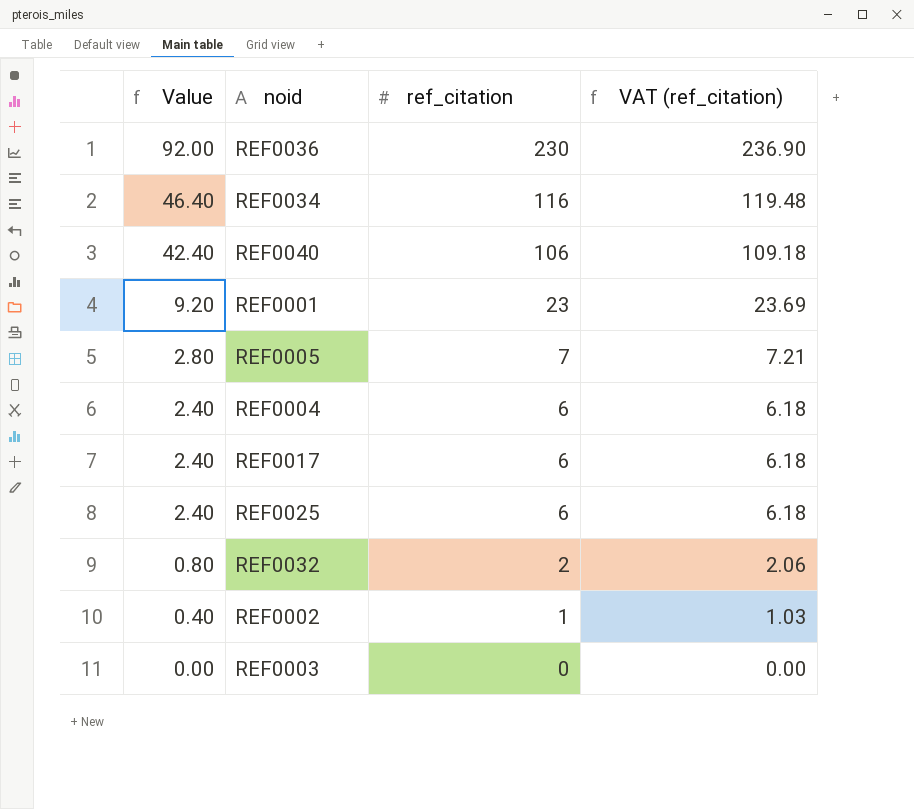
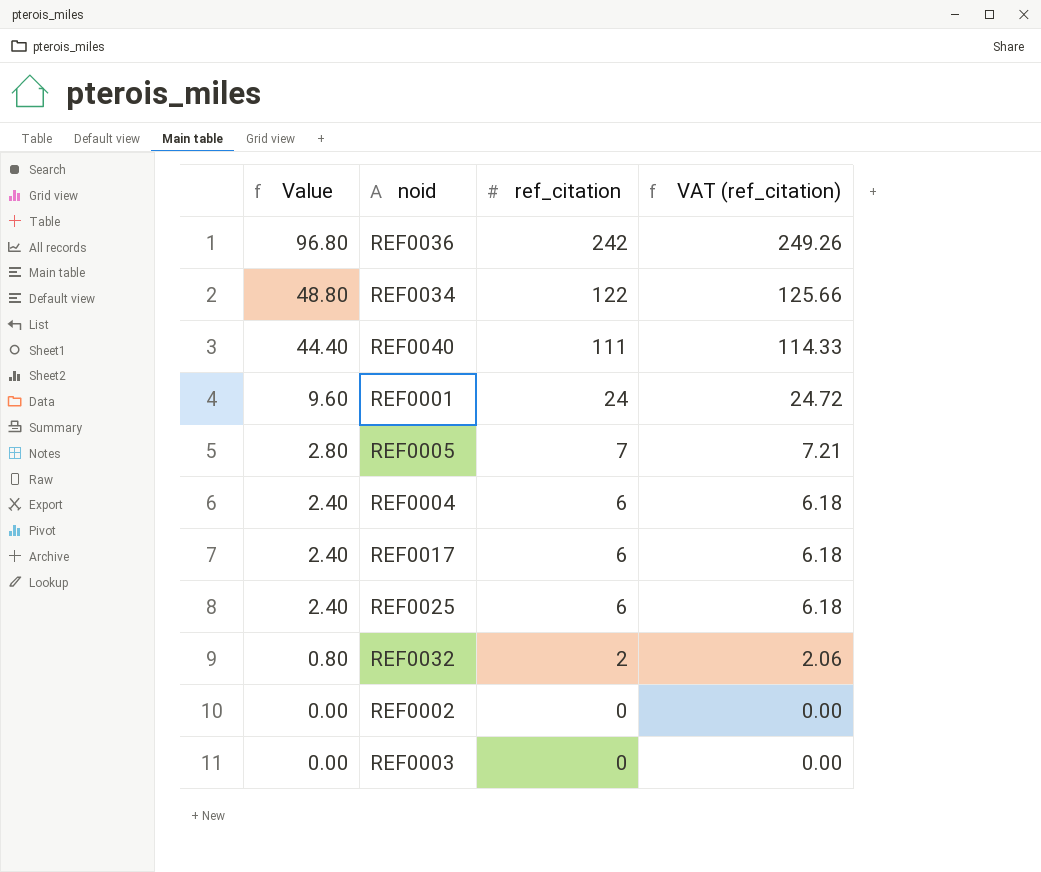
REF0036 | Value: 92.00 -> 96.80
REF0036 | ref_citation: 230 -> 242
REF0036 | VAT (ref_citation): 236.90 -> 249.26
REF0034 | Value: 46.40 -> 48.80
REF0034 | ref_citation: 116 -> 122
REF0034 | VAT (ref_citation): 119.48 -> 125.66
REF0040 | Value: 42.40 -> 44.40
REF0040 | ref_citation: 106 -> 111
REF0040 | VAT (ref_citation): 109.18 -> 114.33
REF0001 | Value: 9.20 -> 9.60
REF0001 | ref_citation: 23 -> 24
REF0001 | VAT (ref_citation): 23.69 -> 24.72
REF0002 | Value: 0.40 -> 0.00
REF0002 | ref_citation: 1 -> 0
REF0002 | VAT (ref_citation): 1.03 -> 0.00

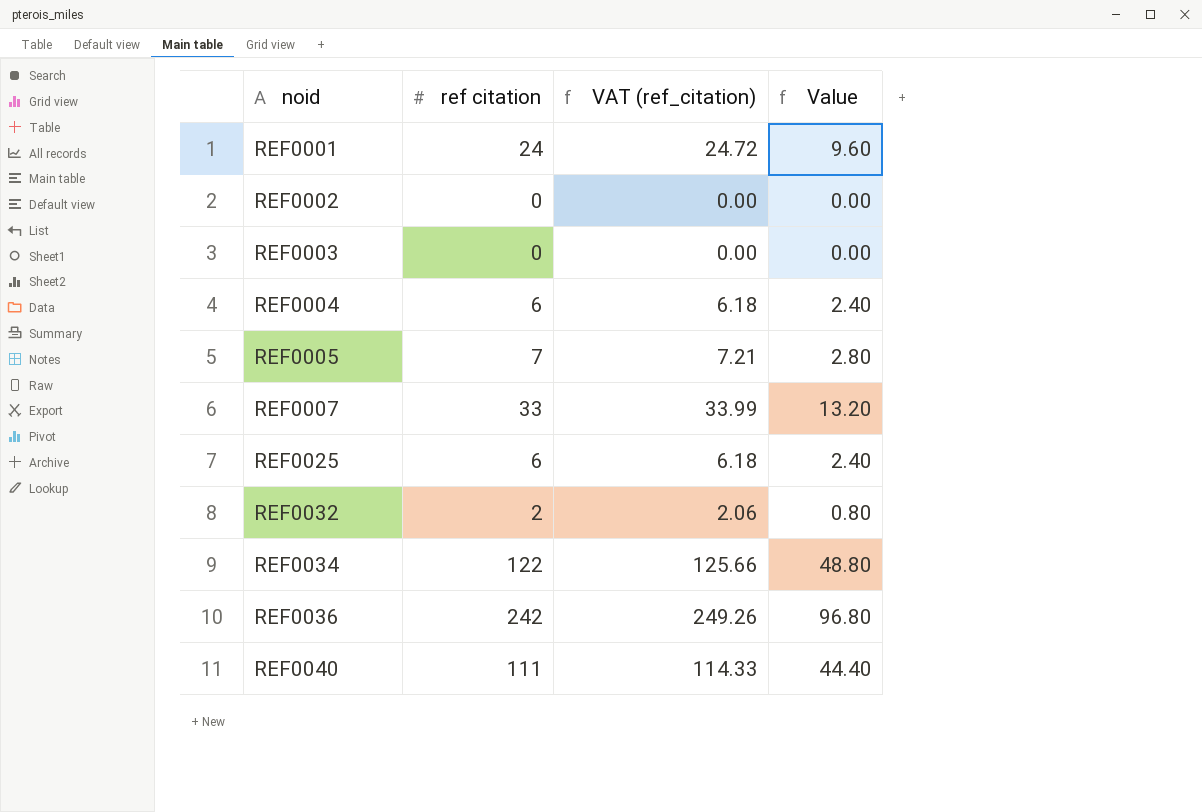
row order: Value descending -> noid ascending
column name: ref_citation -> ref citation
column Value | position: 1 -> 4
row REF0017: 2.40 | 6 | 6.18 -> none
row REF0007: none -> 33 | 33.99 | 13.20

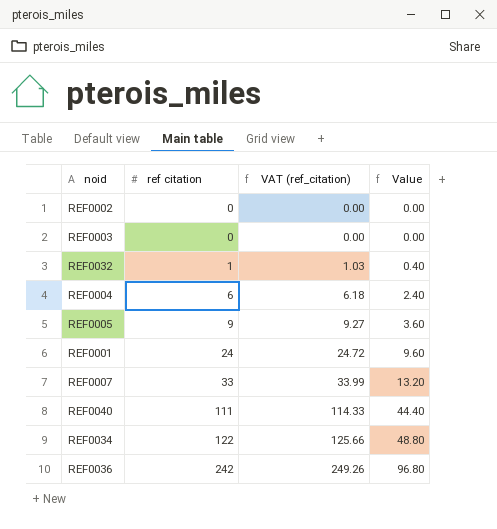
row order: noid ascending -> ref citation ascending
row REF0025: 6 | 6.18 | 2.40 -> none
REF0032 | ref citation: 2 -> 1
REF0032 | VAT (ref_citation): 2.06 -> 1.03
REF0032 | Value: 0.80 -> 0.40
REF0005 | ref citation: 7 -> 9
REF0005 | VAT (ref_citation): 7.21 -> 9.27
REF0005 | Value: 2.80 -> 3.60

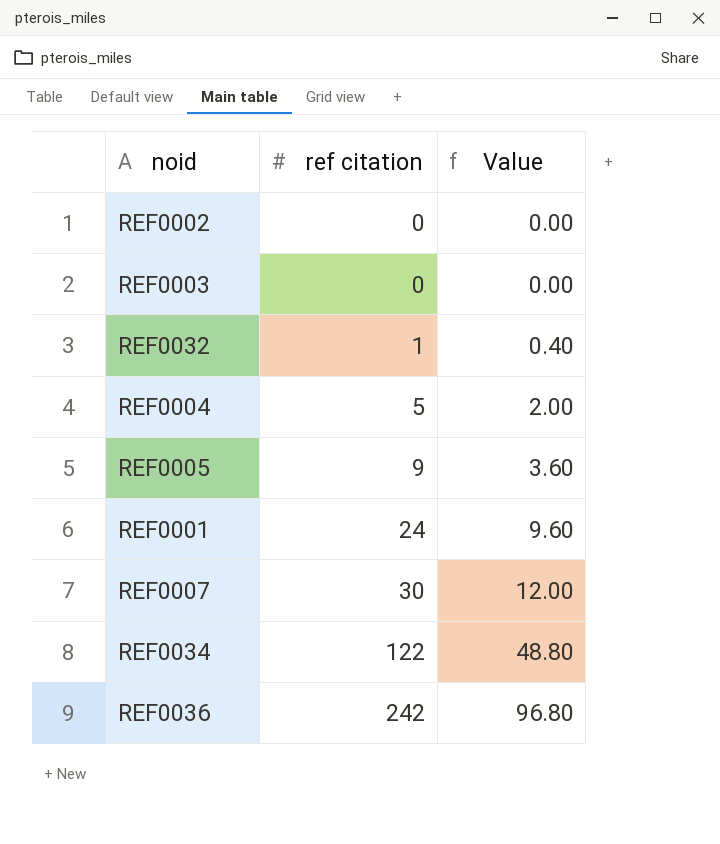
column VAT (ref_citation) | formula: [ref citation] * 1.03 -> none
row REF0040: 111 | 114.33 | 44.40 -> none
REF0004 | ref citation: 6 -> 5
REF0004 | Value: 2.40 -> 2.00
REF0007 | ref citation: 33 -> 30
REF0007 | Value: 13.20 -> 12.00

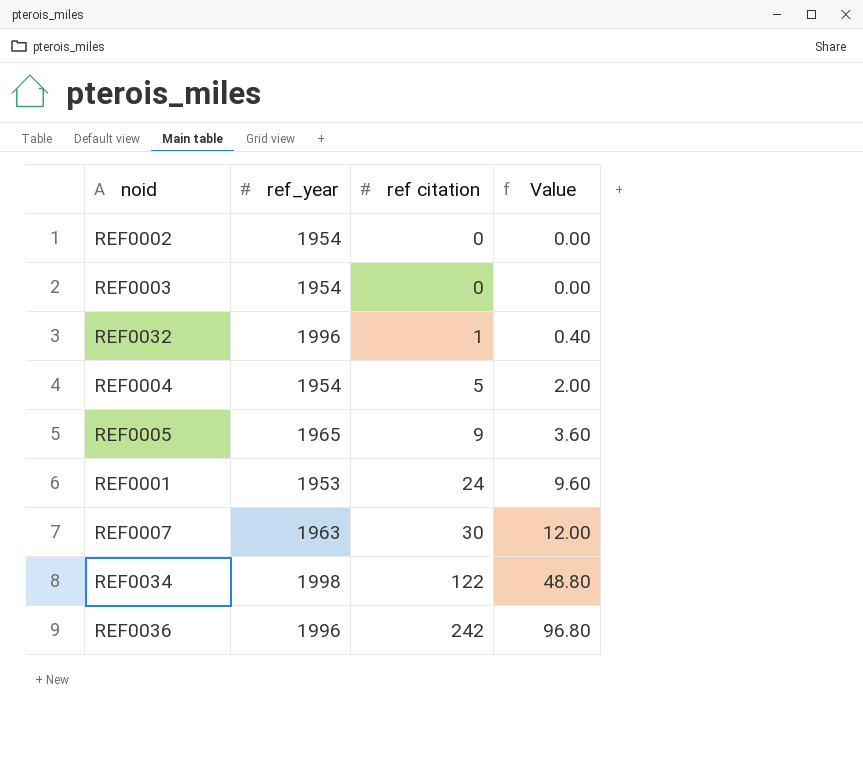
column ref_year | position: none -> 2

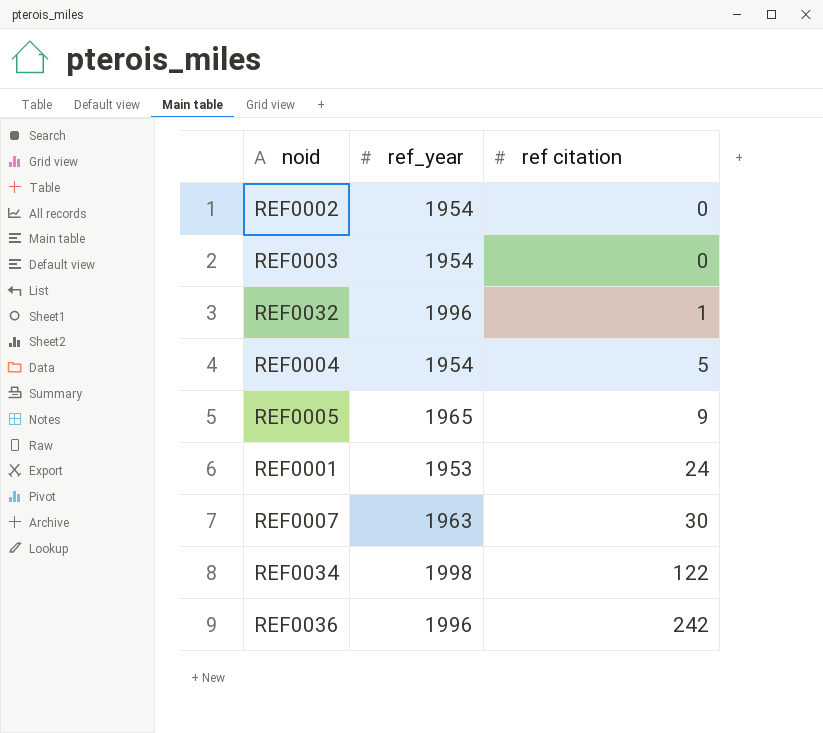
column Value | formula: [ref citation] * 0.4 -> none

